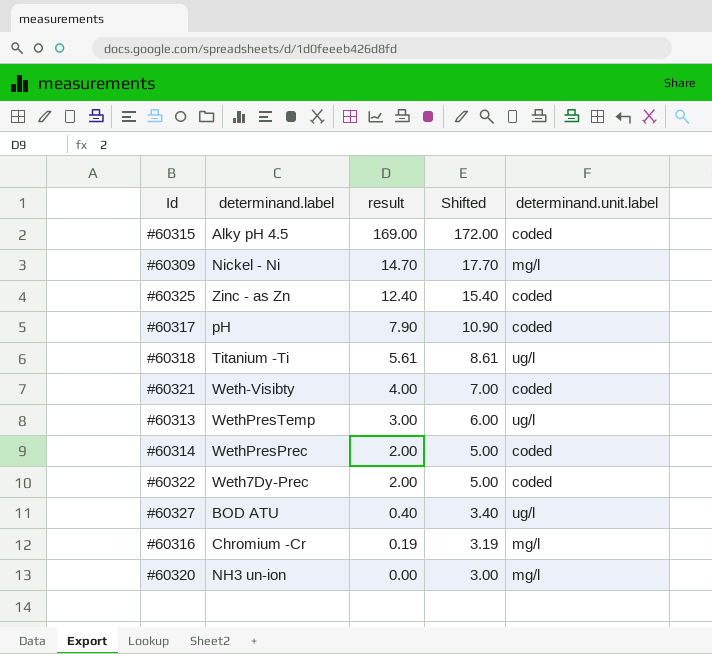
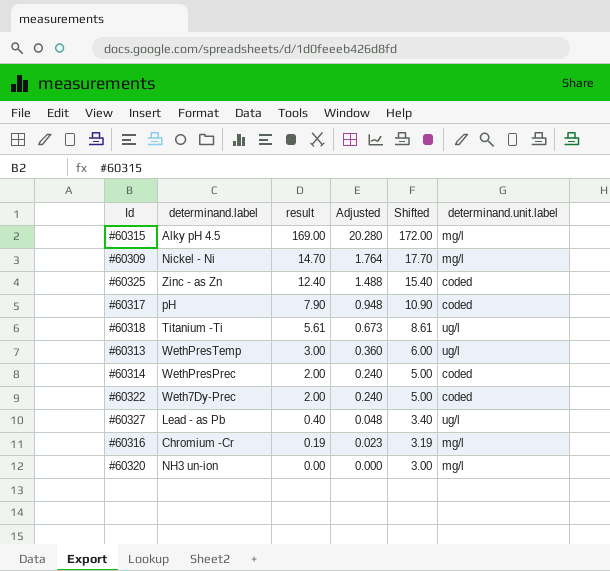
column Adjusted | formula: none -> [result] * 0.12
row #60321: Weth-Visibty | 4.00 | 7.00 | coded -> none
#60315 | determinand.unit.label: coded -> mg/l
#60327 | determinand.label: BOD ATU -> Lead - as Pb

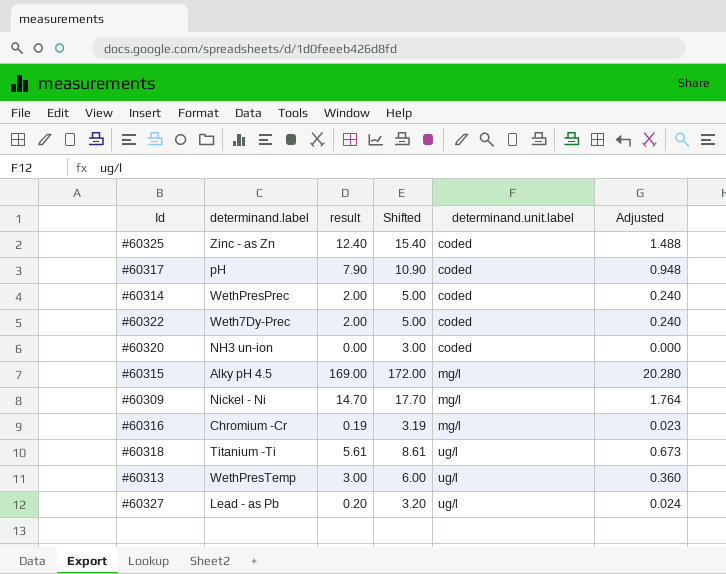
row order: result descending -> determinand.unit.label ascending
column Adjusted | position: 4 -> 6
#60320 | determinand.unit.label: mg/l -> coded
#60327 | result: 0.40 -> 0.20
#60327 | Shifted: 3.40 -> 3.20
#60327 | Adjusted: 0.048 -> 0.024

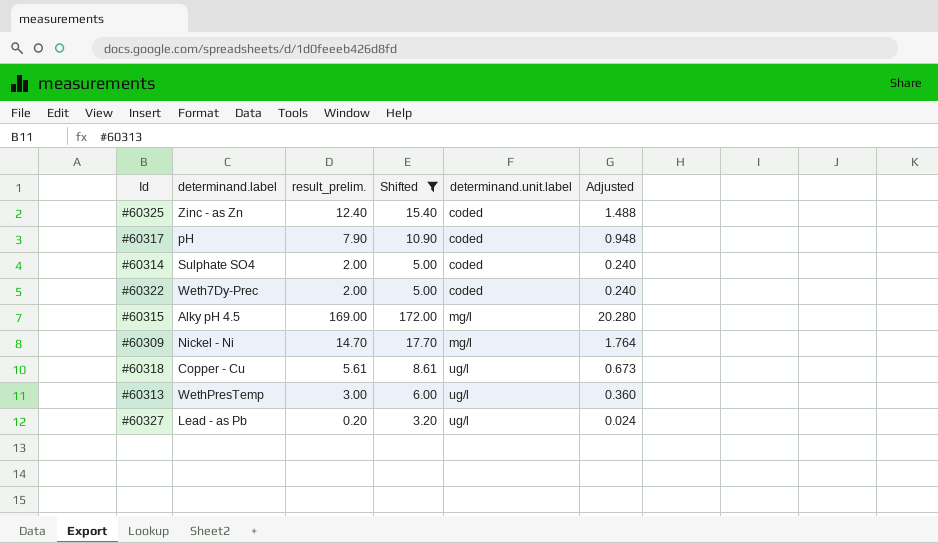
filter: none -> Shifted >= 3.20
column name: result -> result_prelim.
#60314 | determinand.label: WethPresPrec -> Sulphate SO4
#60318 | determinand.label: Titanium -Ti -> Copper - Cu

